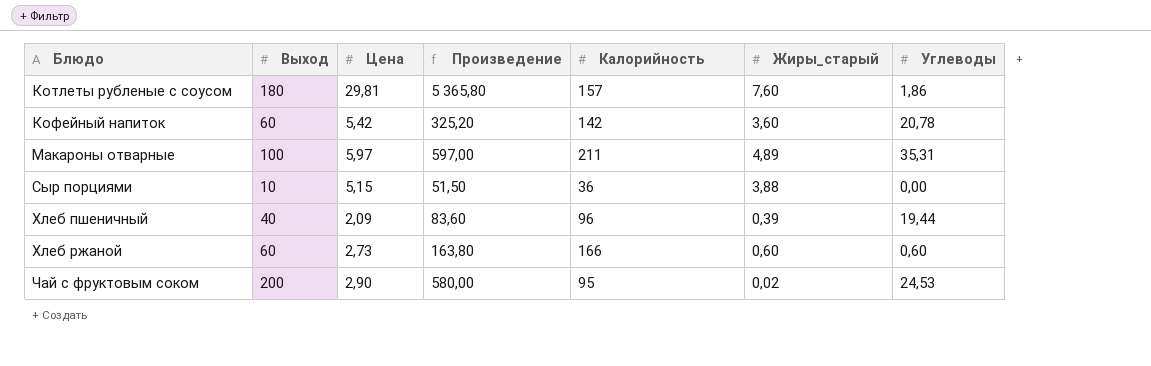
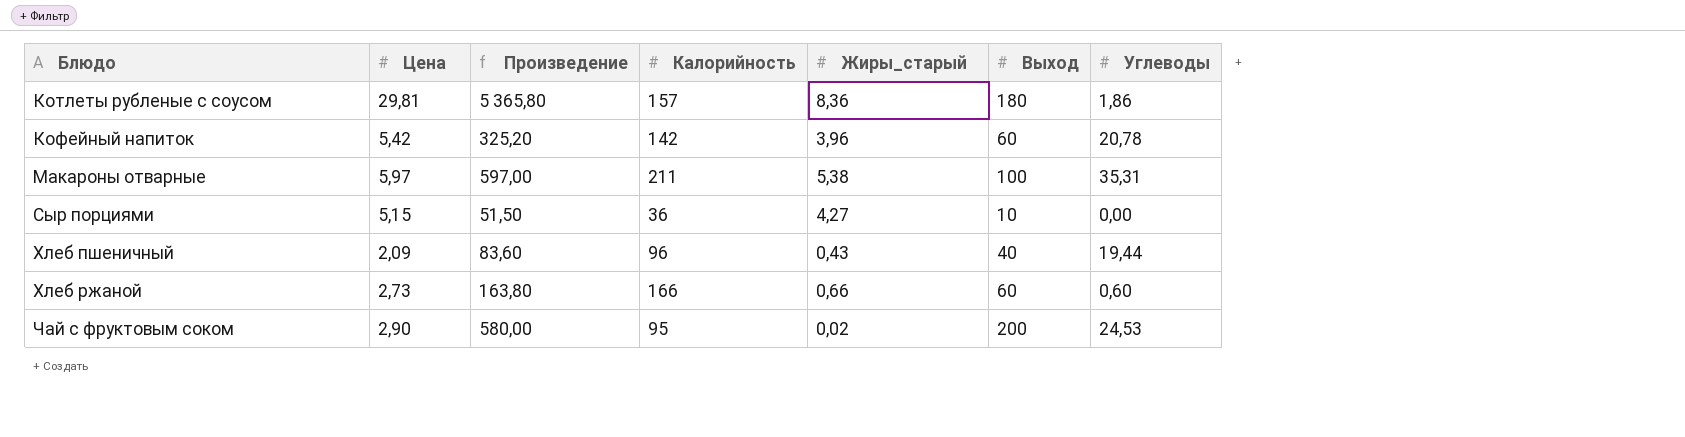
column Выход | position: 2 -> 6
Котлеты рубленые с соусом | Жиры_старый: 7,60 -> 8,36
Кофейный напиток | Жиры_старый: 3,60 -> 3,96
Макароны отварные | Жиры_старый: 4,89 -> 5,38
Сыр порциями | Жиры_старый: 3,88 -> 4,27
Хлеб пшеничный | Жиры_старый: 0,39 -> 0,43
Хлеб ржаной | Жиры_старый: 0,60 -> 0,66

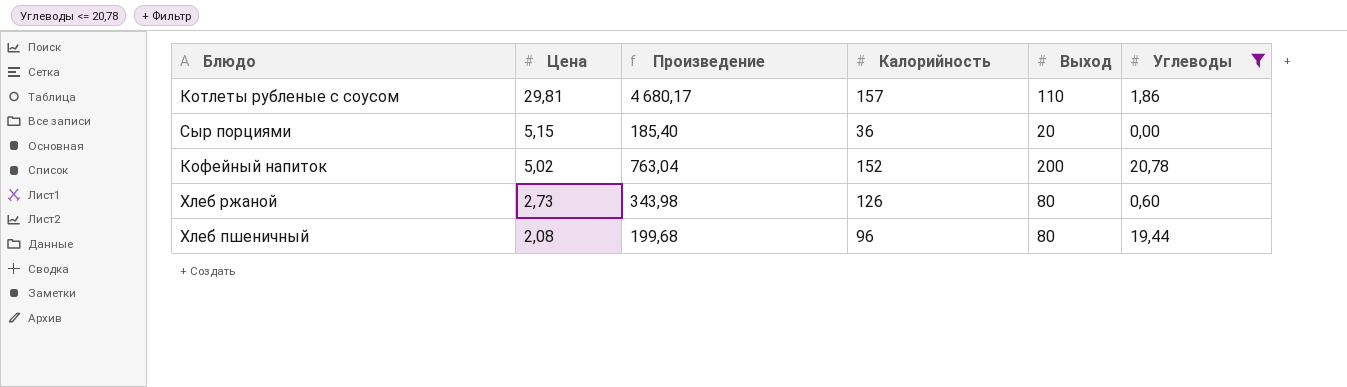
filter: none -> Углеводы <= 20,78
row order: Блюдо ascending -> Цена descending
column Жиры_старый | position: 5 -> none
column Произведение | formula: [Цена] * [Выход] -> [Цена] * [Калорийность]
Котлеты рубленые с соусом | Выход: 180 -> 110
Сыр порциями | Выход: 10 -> 20
Кофейный напиток | Цена: 5,42 -> 5,02
Кофейный напиток | Калорийность: 142 -> 152
Кофейный напиток | Выход: 60 -> 200
Хлеб ржаной | Калорийность: 166 -> 126
Хлеб ржаной | Выход: 60 -> 80
Хлеб пшеничный | Цена: 2,09 -> 2,08
Хлеб пшеничный | Выход: 40 -> 80

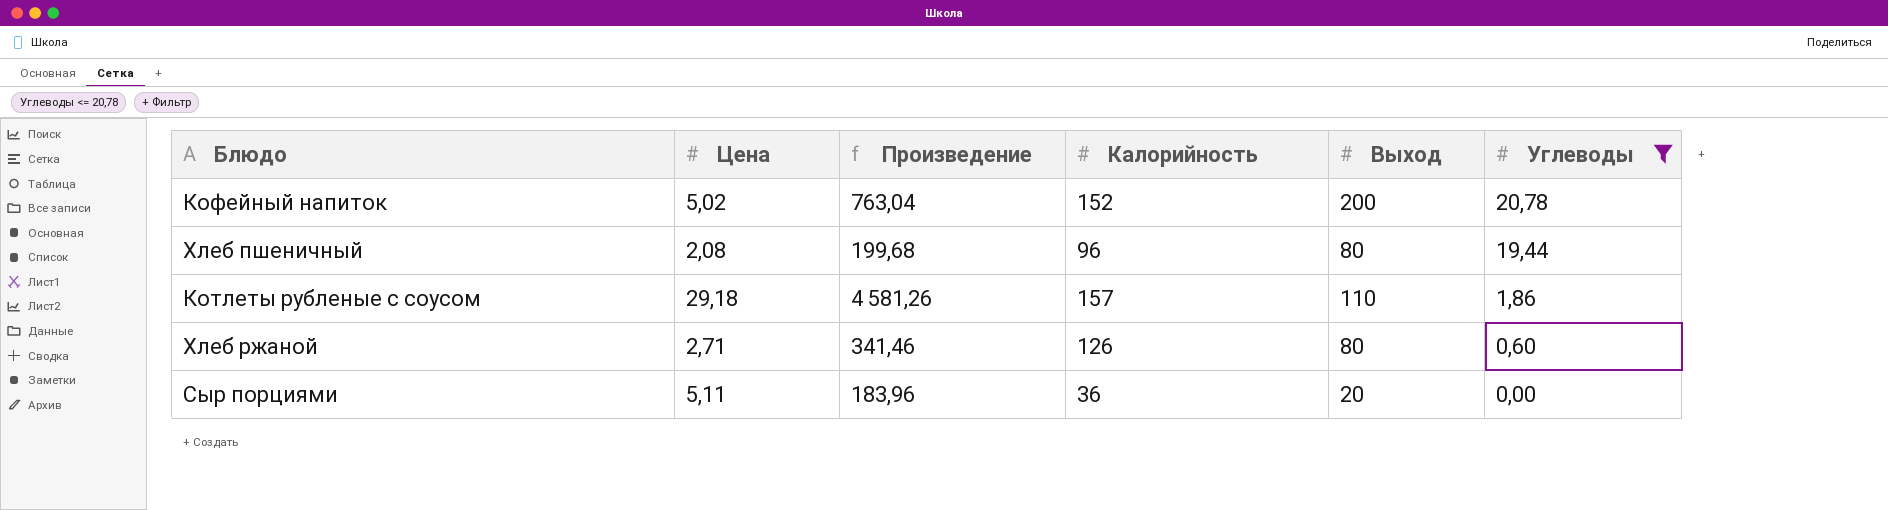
row order: Цена descending -> Углеводы descending
Котлеты рубленые с соусом | Цена: 29,81 -> 29,18
Котлеты рубленые с соусом | Произведение: 4 680,17 -> 4 581,26
Хлеб ржаной | Цена: 2,73 -> 2,71
Хлеб ржаной | Произведение: 343,98 -> 341,46
Сыр порциями | Цена: 5,15 -> 5,11
Сыр порциями | Произведение: 185,40 -> 183,96

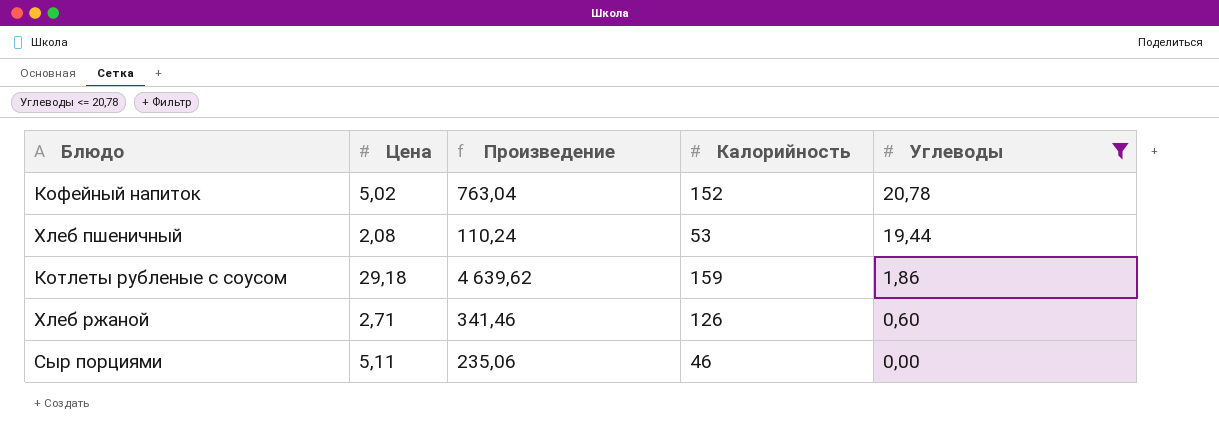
column Выход | position: 5 -> none
Хлеб пшеничный | Произведение: 199,68 -> 110,24
Хлеб пшеничный | Калорийность: 96 -> 53
Котлеты рубленые с соусом | Произведение: 4 581,26 -> 4 639,62
Котлеты рубленые с соусом | Калорийность: 157 -> 159
Сыр порциями | Произведение: 183,96 -> 235,06
Сыр порциями | Калорийность: 36 -> 46

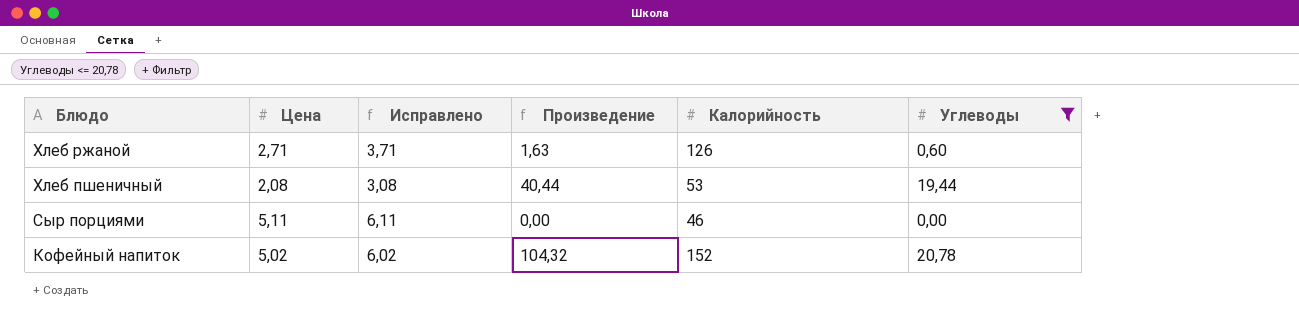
row order: Углеводы descending -> Блюдо descending
column Исправлено | formula: none -> [Цена] + 1
column Произведение | formula: [Цена] * [Калорийность] -> [Цена] * [Углеводы]
row Котлеты рубленые с соусом: 29,18 | 4 639,62 | 159 | 1,86 -> none

